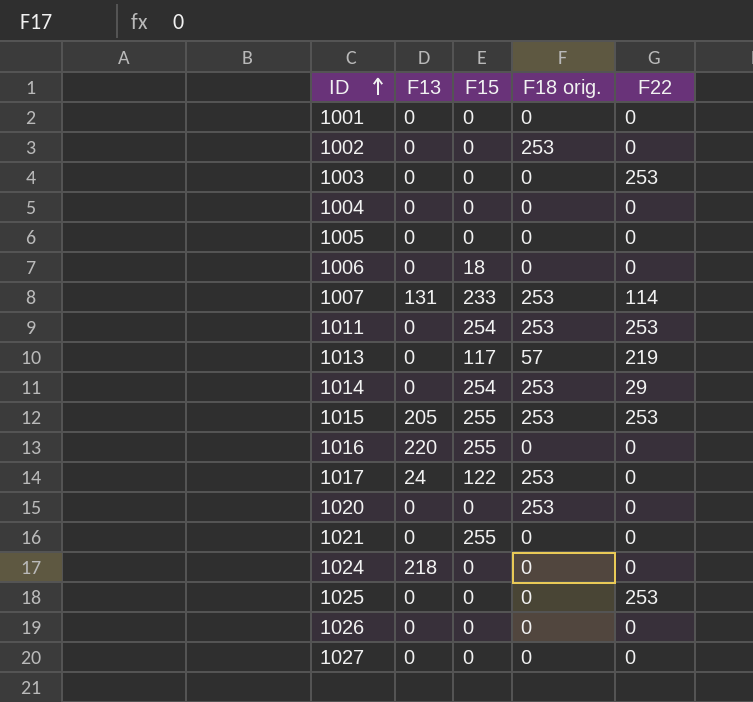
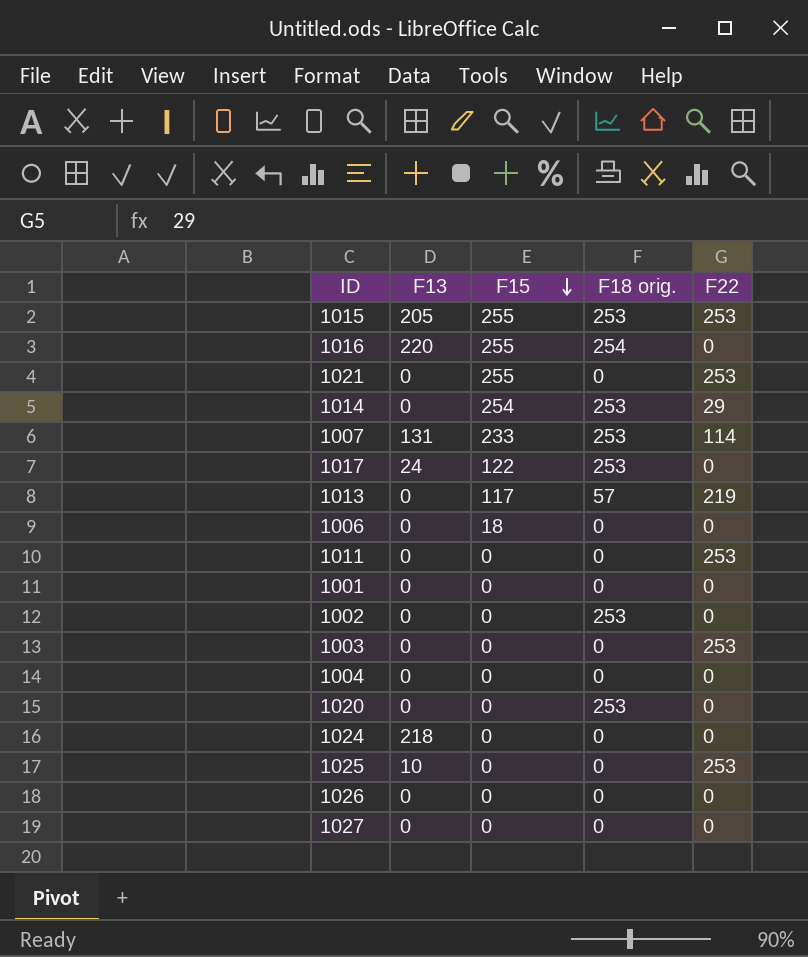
row order: ID ascending -> F15 descending
row 1005: 0 | 0 | 0 | 0 -> none
1016 | F18 orig.: 0 -> 254
1021 | F22: 0 -> 253
1011 | F15: 254 -> 0
1011 | F18 orig.: 253 -> 0
1025 | F13: 0 -> 10

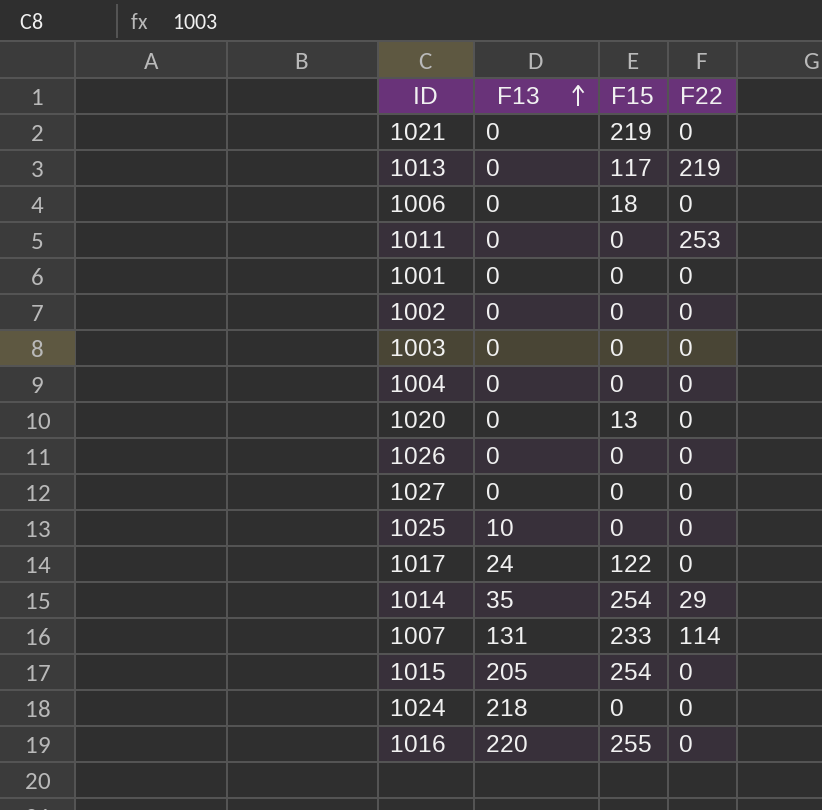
row order: F15 descending -> F13 ascending
column F18 orig. | position: 4 -> none
1021 | F15: 255 -> 219
1021 | F22: 253 -> 0
1003 | F22: 253 -> 0
1020 | F15: 0 -> 13
1025 | F22: 253 -> 0
1014 | F13: 0 -> 35
1015 | F15: 255 -> 254
1015 | F22: 253 -> 0

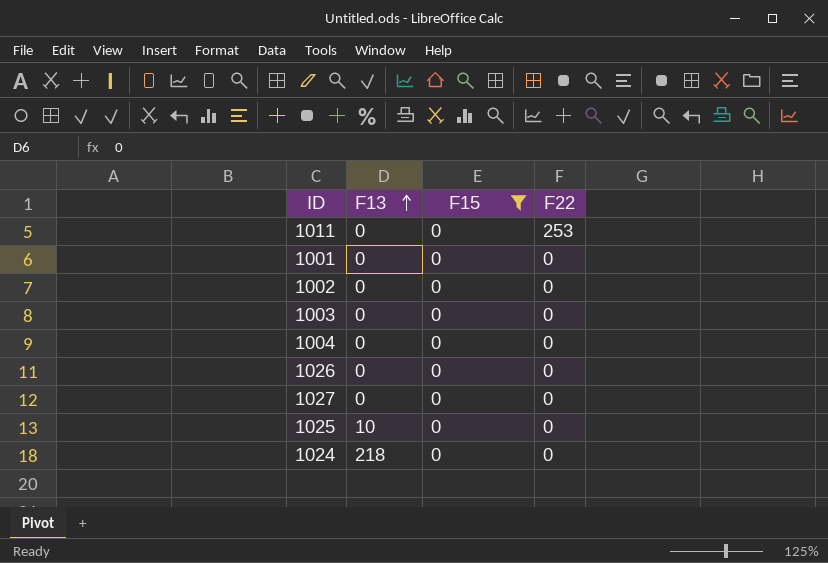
filter: none -> F15 = 0

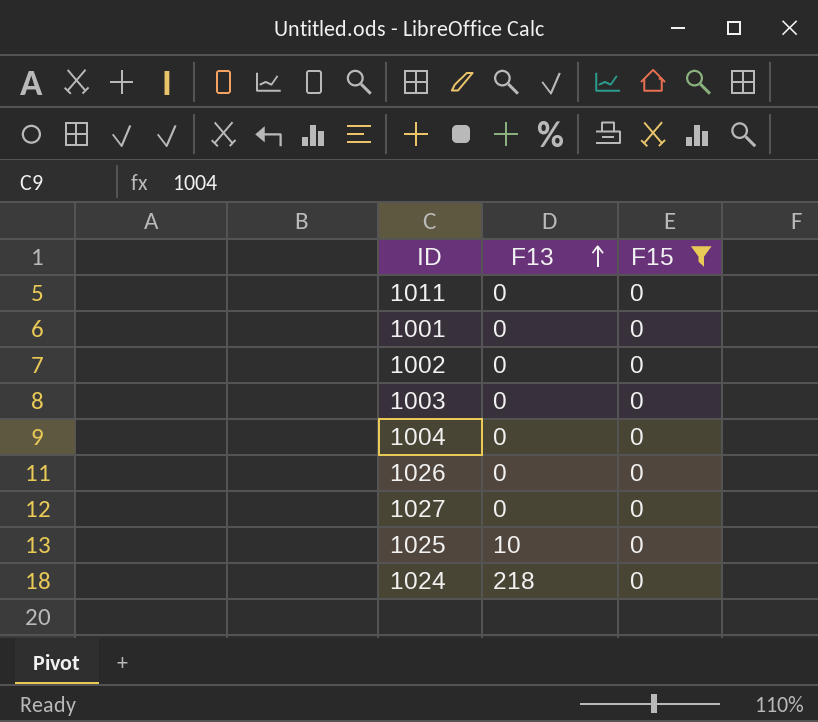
column F22 | position: 4 -> none

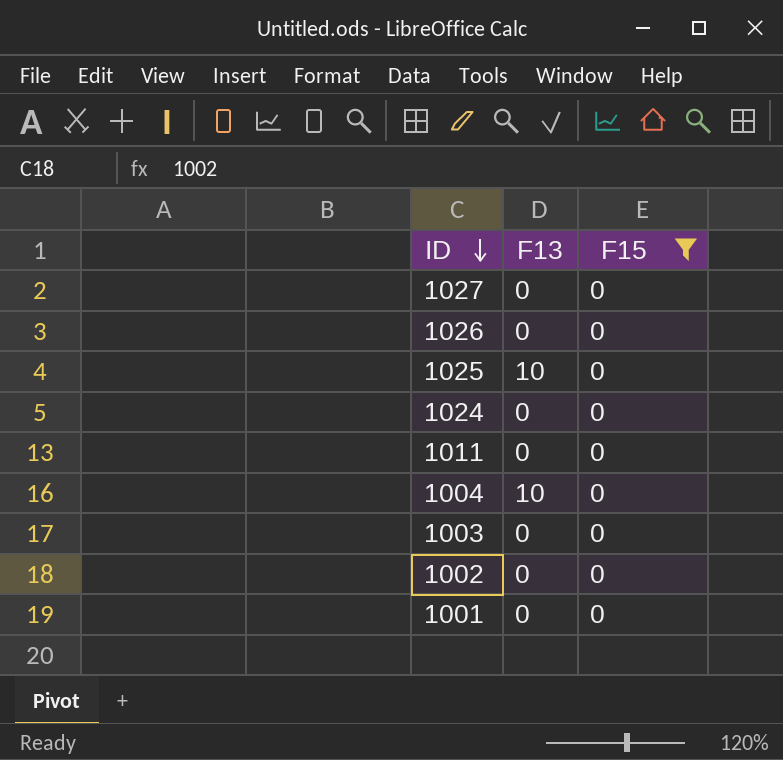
row order: F13 ascending -> ID descending
1024 | F13: 218 -> 0
1004 | F13: 0 -> 10

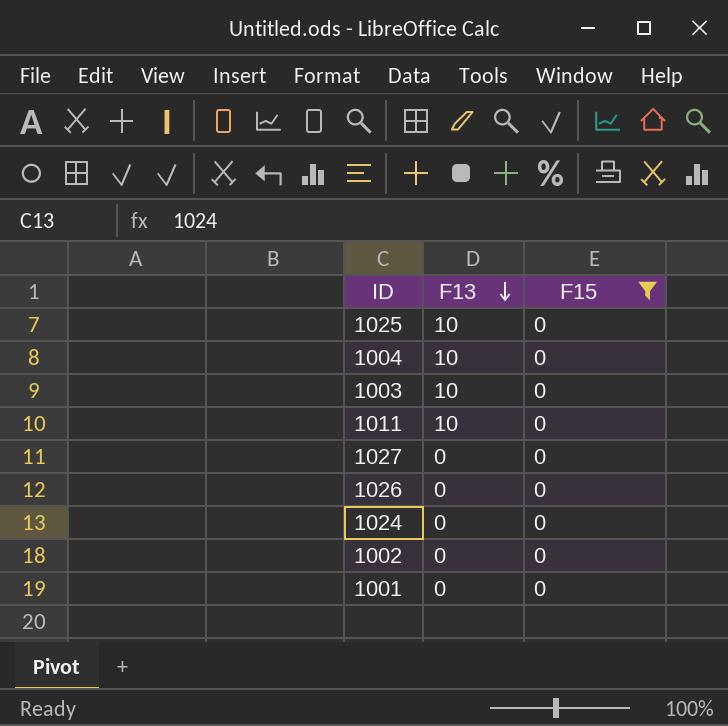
row order: ID descending -> F13 descending
1003 | F13: 0 -> 10
1011 | F13: 0 -> 10

